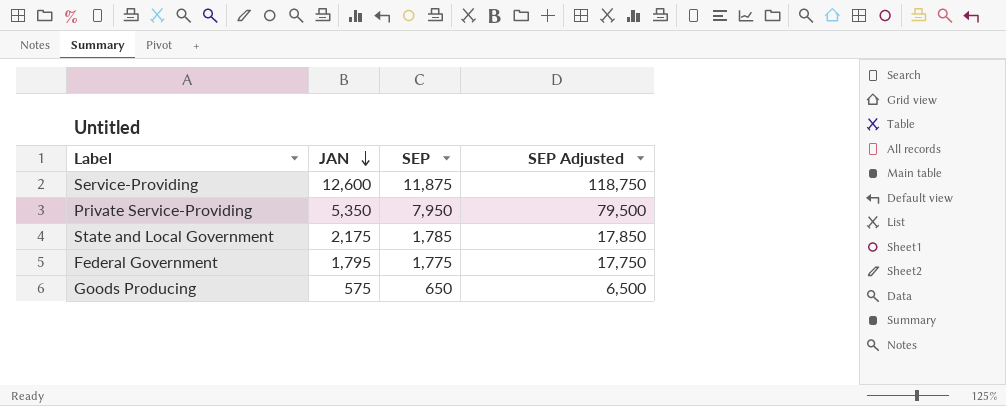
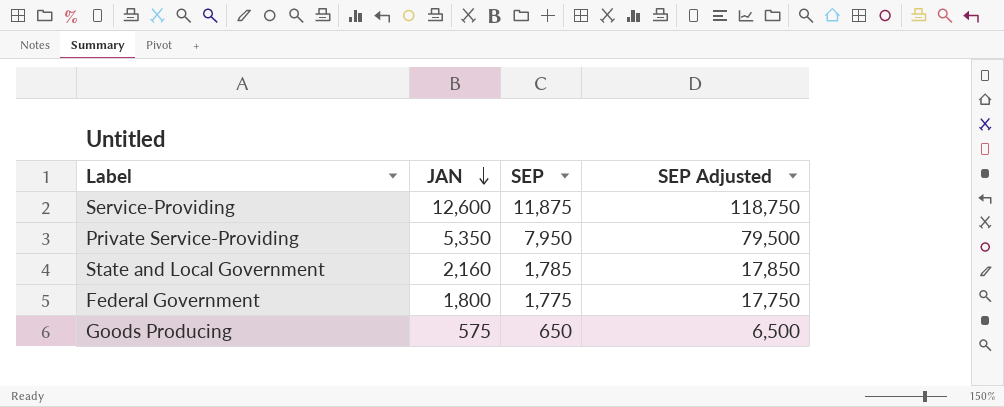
State and Local Government | JAN: 2,175 -> 2,160
Federal Government | JAN: 1,795 -> 1,800

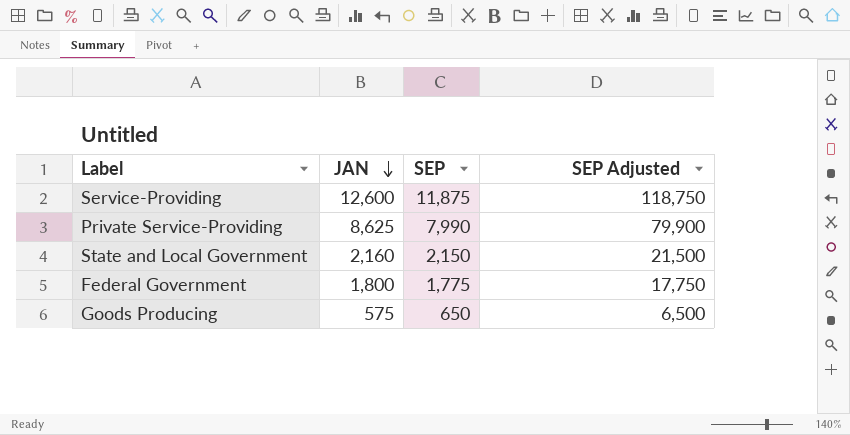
Private Service-Providing | JAN: 5,350 -> 8,625
Private Service-Providing | SEP: 7,950 -> 7,990
Private Service-Providing | SEP Adjusted: 79,500 -> 79,900
State and Local Government | SEP: 1,785 -> 2,150
State and Local Government | SEP Adjusted: 17,850 -> 21,500

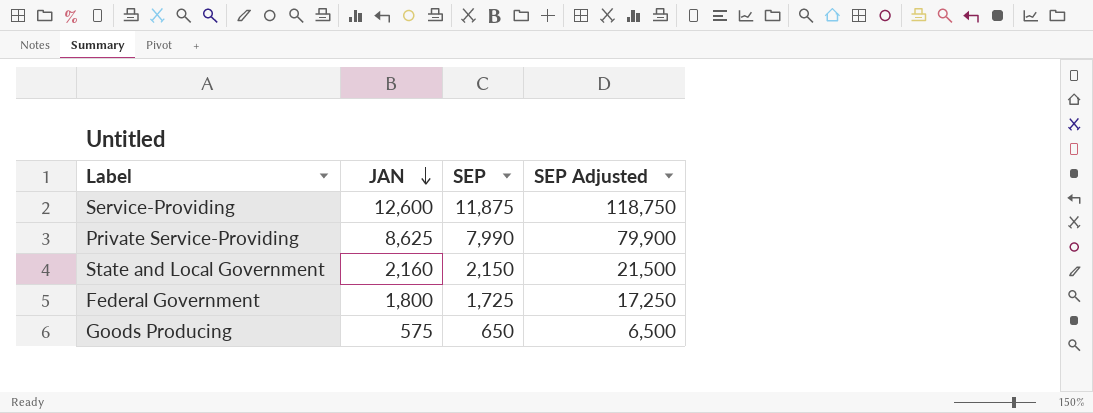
Federal Government | SEP: 1,775 -> 1,725
Federal Government | SEP Adjusted: 17,750 -> 17,250

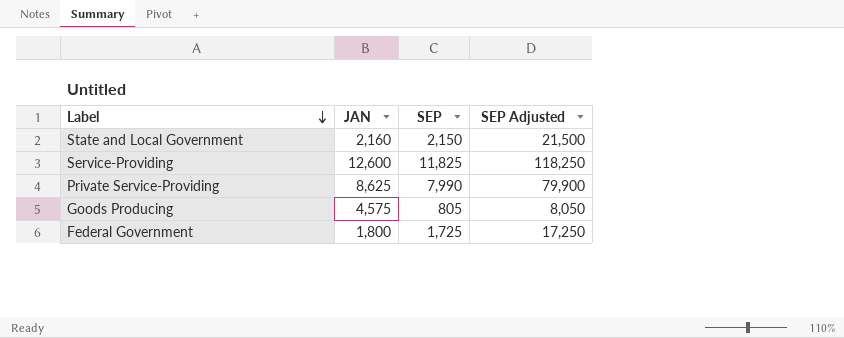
row order: JAN descending -> Label descending
Service-Providing | SEP: 11,875 -> 11,825
Service-Providing | SEP Adjusted: 118,750 -> 118,250
Goods Producing | JAN: 575 -> 4,575
Goods Producing | SEP: 650 -> 805
Goods Producing | SEP Adjusted: 6,500 -> 8,050

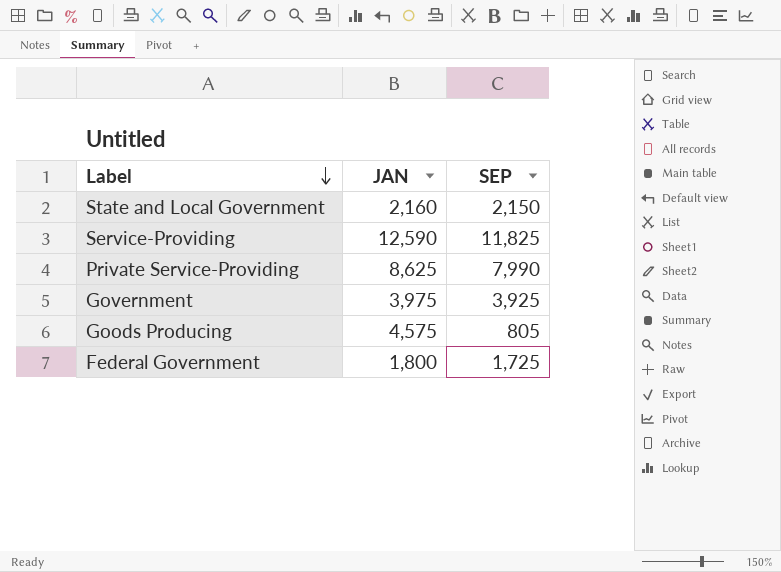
column SEP Adjusted | formula: [SEP] * 10 -> none
Service-Providing | JAN: 12,600 -> 12,590
row Government: none -> 3,975 | 3,925

